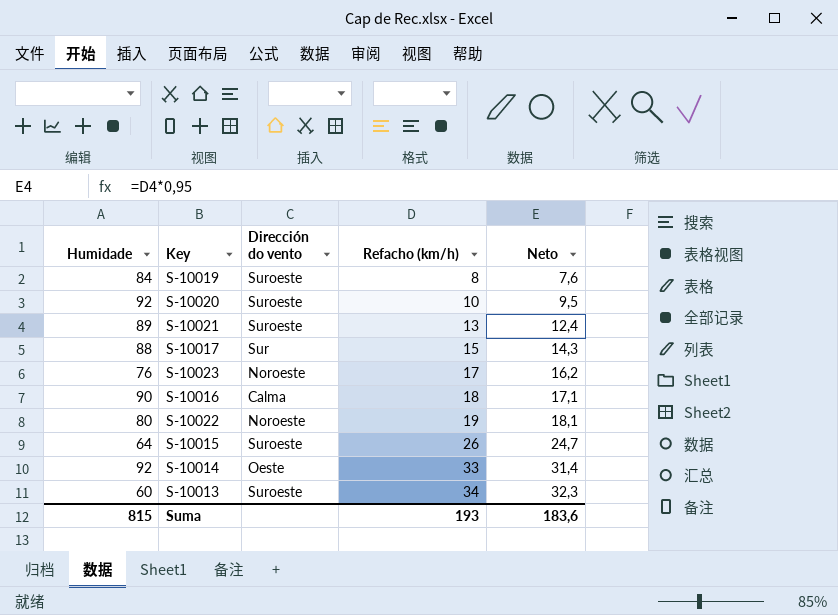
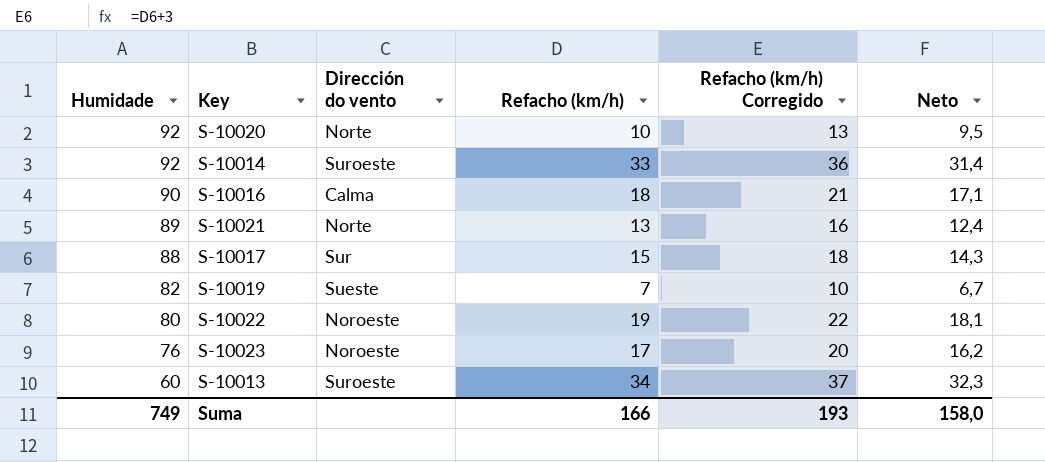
row order: Refacho (km/h) ascending -> Humidade descending
column Refacho (km/h) Corregido | formula: none -> [Refacho (km/h)] + 3
row S-10015: 64 | Suroeste | 26 | 24,7 -> none
S-10020 | Dirección do vento: Suroeste -> Norte
S-10014 | Dirección do vento: Oeste -> Suroeste
S-10021 | Dirección do vento: Suroeste -> Norte
S-10019 | Humidade: 84 -> 82
S-10019 | Dirección do vento: Suroeste -> Sueste
S-10019 | Refacho (km/h): 8 -> 7
S-10019 | Neto: 7,6 -> 6,7
Suma | Humidade: 815 -> 749
Suma | Refacho (km/h): 193 -> 166
Suma | Neto: 183,6 -> 158,0

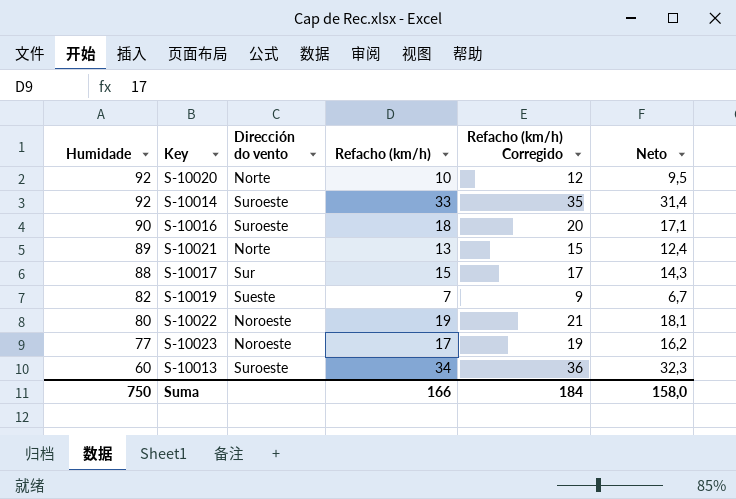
column Refacho (km/h) Corregido | formula: [Refacho (km/h)] + 3 -> [Refacho (km/h)] + 2
S-10016 | Dirección do vento: Calma -> Suroeste
S-10023 | Humidade: 76 -> 77
Suma | Humidade: 749 -> 750
Suma | Refacho (km/h) Corregido: 193 -> 184

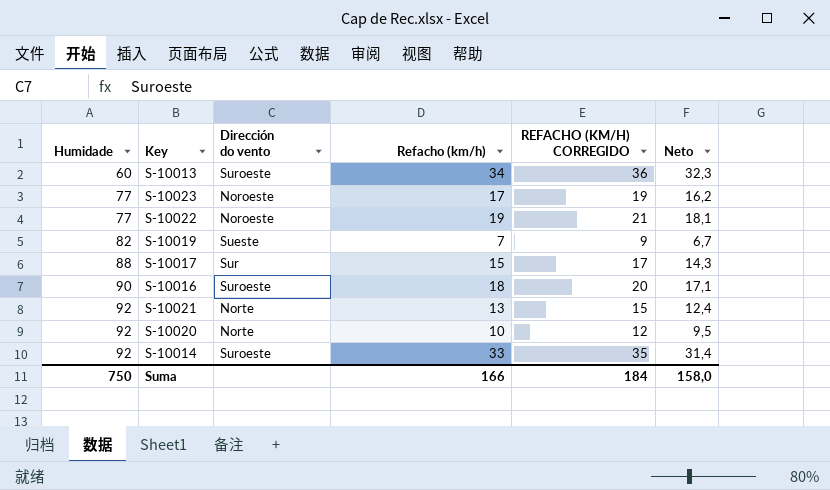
row order: Humidade descending -> Humidade ascending
column name: Refacho (km/h) Corregido -> REFACHO (KM/H) CORREGIDO
S-10022 | Humidade: 80 -> 77
S-10021 | Humidade: 89 -> 92

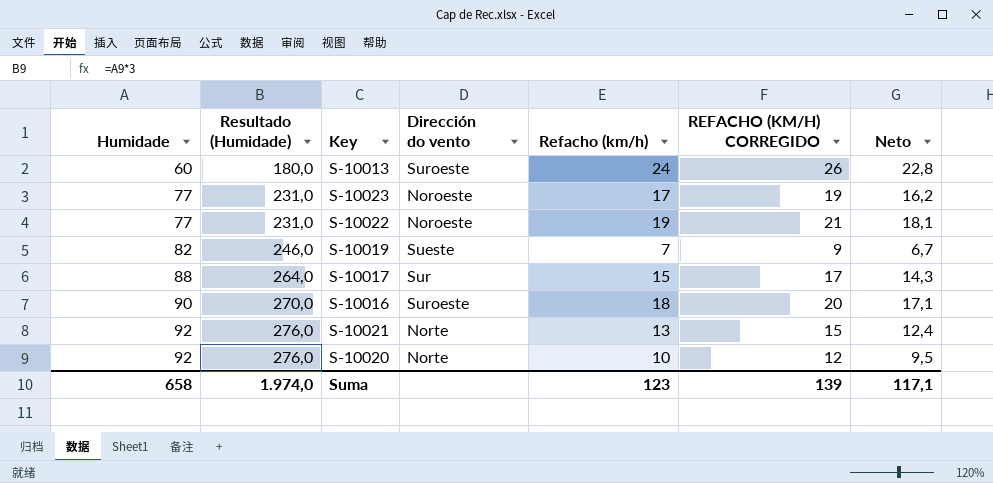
column Resultado (Humidade) | formula: none -> [Humidade] * 3
row S-10014: 92 | Suroeste | 33 | 35 | 31,4 -> none
S-10013 | Refacho (km/h): 34 -> 24
S-10013 | REFACHO (KM/H) CORREGIDO: 36 -> 26
S-10013 | Neto: 32,3 -> 22,8
Suma | Humidade: 750 -> 658
Suma | Refacho (km/h): 166 -> 123
Suma | REFACHO (KM/H) CORREGIDO: 184 -> 139
Suma | Neto: 158,0 -> 117,1

